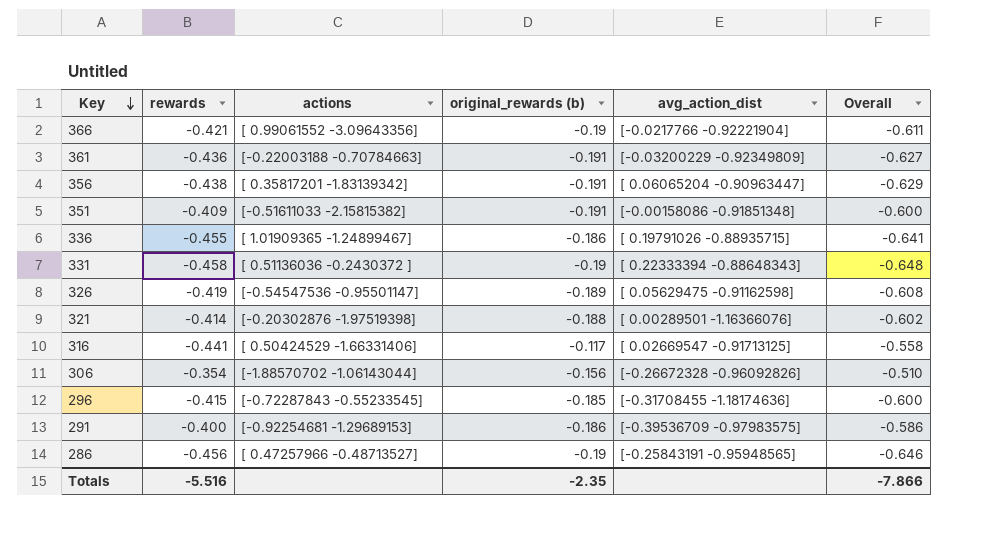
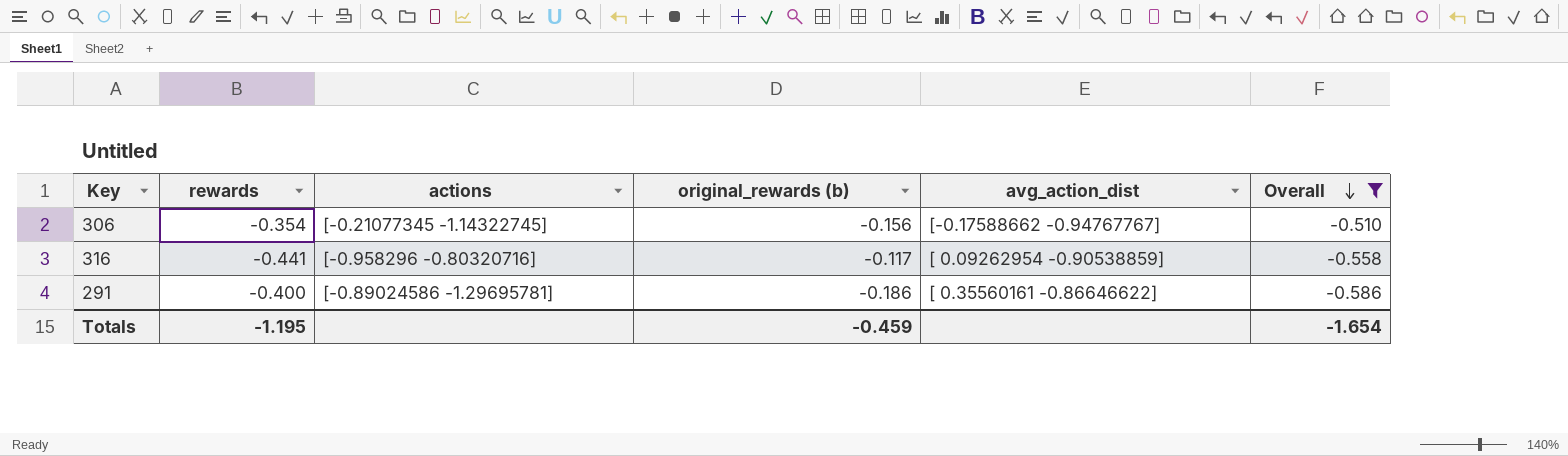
filter: none -> Overall >= -0.586
row order: Key descending -> Overall descending
306 | actions: [-1.88570702 -1.06143044] -> [-0.21077345 -1.14322745]
306 | avg_action_dist: [-0.26672328 -0.96092826] -> [-0.17588662 -0.94767767]
316 | actions: [ 0.50424529 -1.66331406] -> [-0.958296 -0.80320716]
316 | avg_action_dist: [ 0.02669547 -0.91713125] -> [ 0.09262954 -0.90538859]
291 | actions: [-0.92254681 -1.29689153] -> [-0.89024586 -1.29695781]
291 | avg_action_dist: [-0.39536709 -0.97983575] -> [ 0.35560161 -0.86646622]
Totals | rewards: -5.516 -> -1.195
Totals | original_rewards (b): -2.35 -> -0.459
Totals | Overall: -7.866 -> -1.654

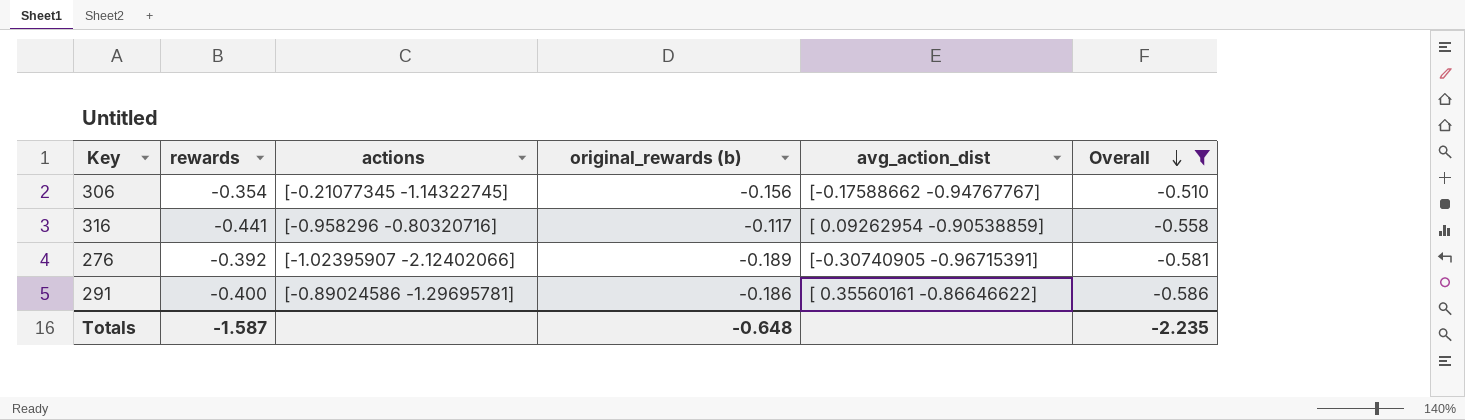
row 276: none -> -0.392 | [-1.02395907 -2.12402066] | -0.189 | [-0.30740905 -0.96715391] | -0.581
Totals | rewards: -1.195 -> -1.587
Totals | original_rewards (b): -0.459 -> -0.648
Totals | Overall: -1.654 -> -2.235

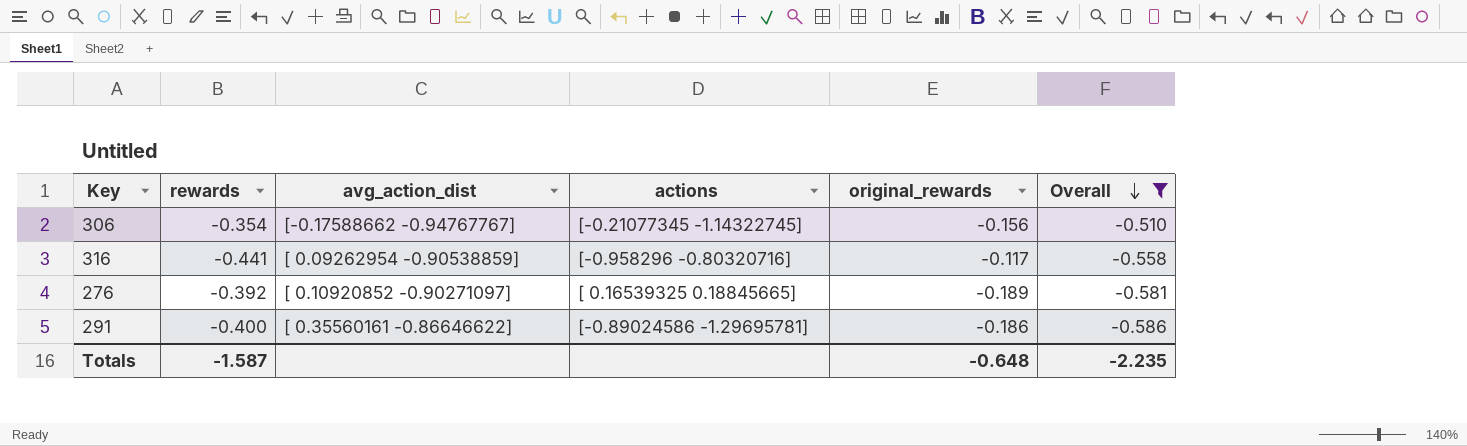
column avg_action_dist | position: 5 -> 3
column name: original_rewards (b) -> original_rewards
276 | avg_action_dist: [-0.30740905 -0.96715391] -> [ 0.10920852 -0.90271097]
276 | actions: [-1.02395907 -2.12402066] -> [ 0.16539325 0.18845665]

